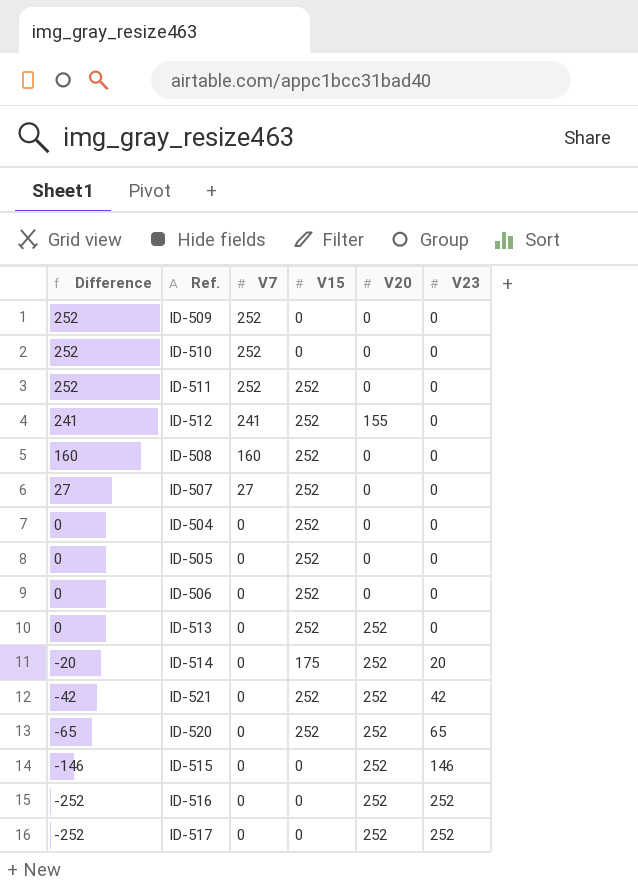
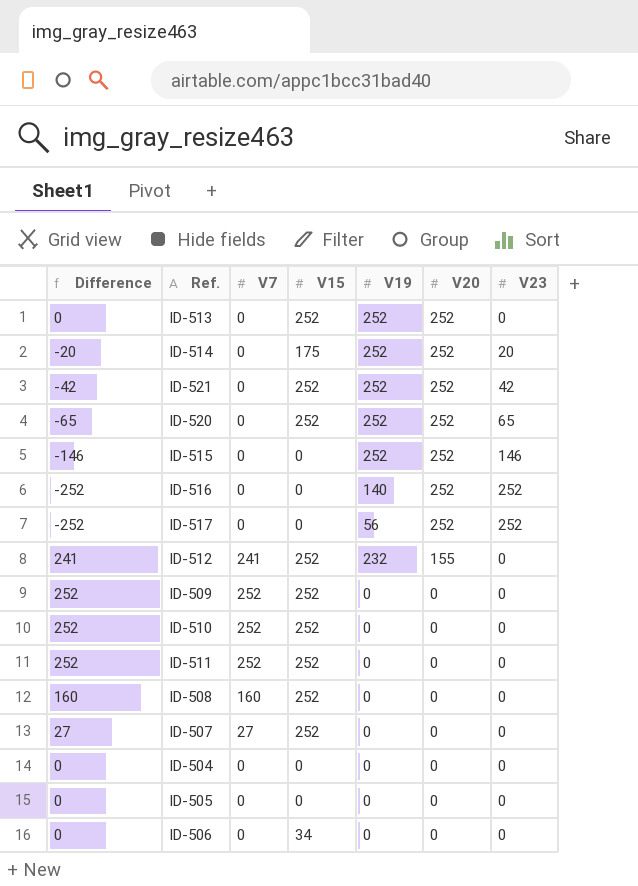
row order: Difference descending -> V20 descending
column V19 | position: none -> 5
ID-509 | V15: 0 -> 252
ID-510 | V15: 0 -> 252
ID-504 | V15: 252 -> 0
ID-505 | V15: 252 -> 0
ID-506 | V15: 252 -> 34

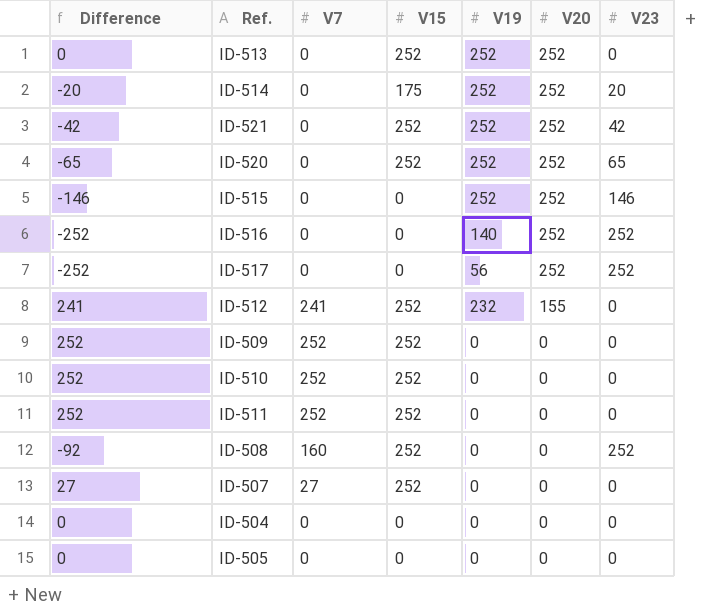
row ID-506: 0 | 0 | 34 | 0 | 0 | 0 -> none
ID-508 | Difference: 160 -> -92
ID-508 | V23: 0 -> 252

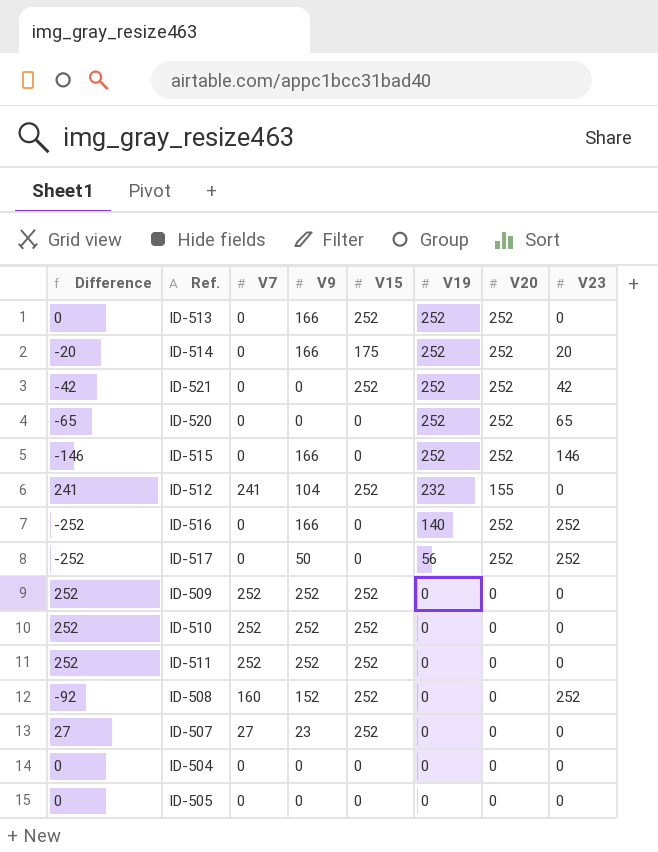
row order: V20 descending -> V19 descending
column V9 | position: none -> 4
ID-520 | V15: 252 -> 0

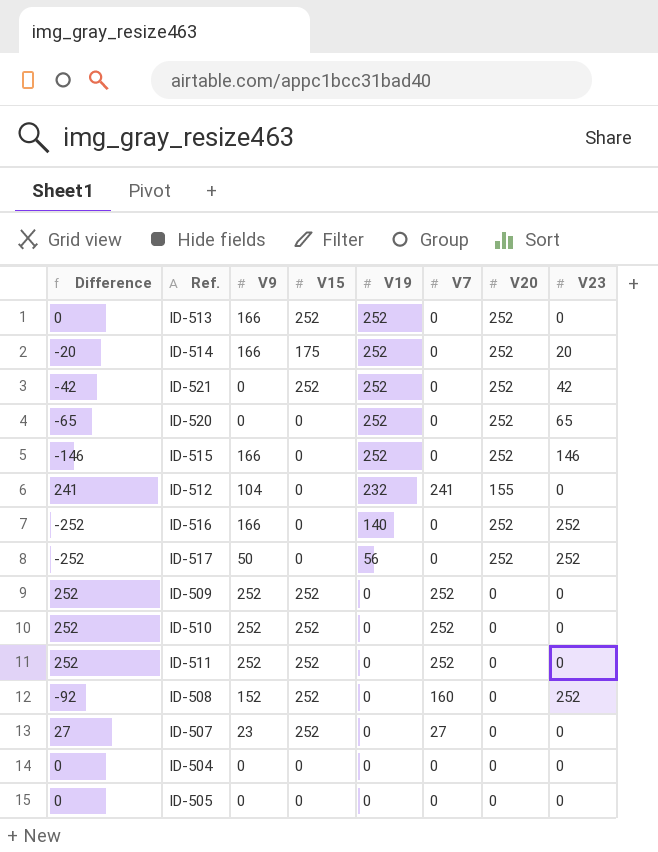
column V7 | position: 3 -> 6
ID-512 | V15: 252 -> 0

